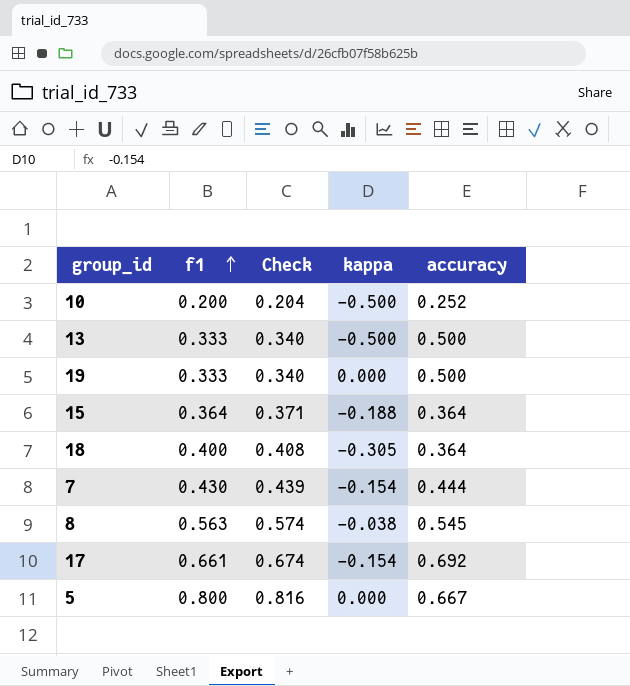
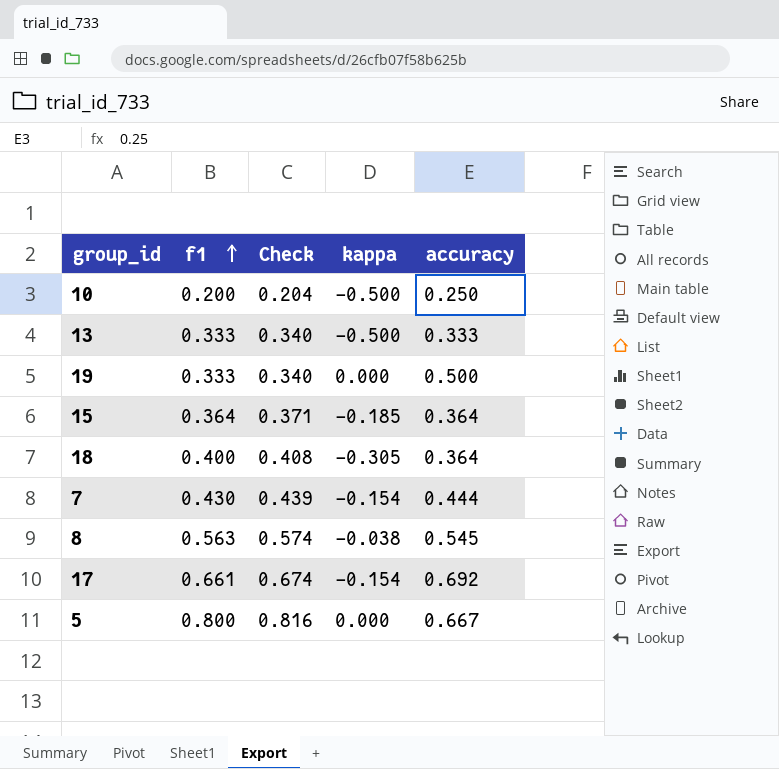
10 | accuracy: 0.252 -> 0.250
13 | accuracy: 0.500 -> 0.333
15 | kappa: -0.188 -> -0.185

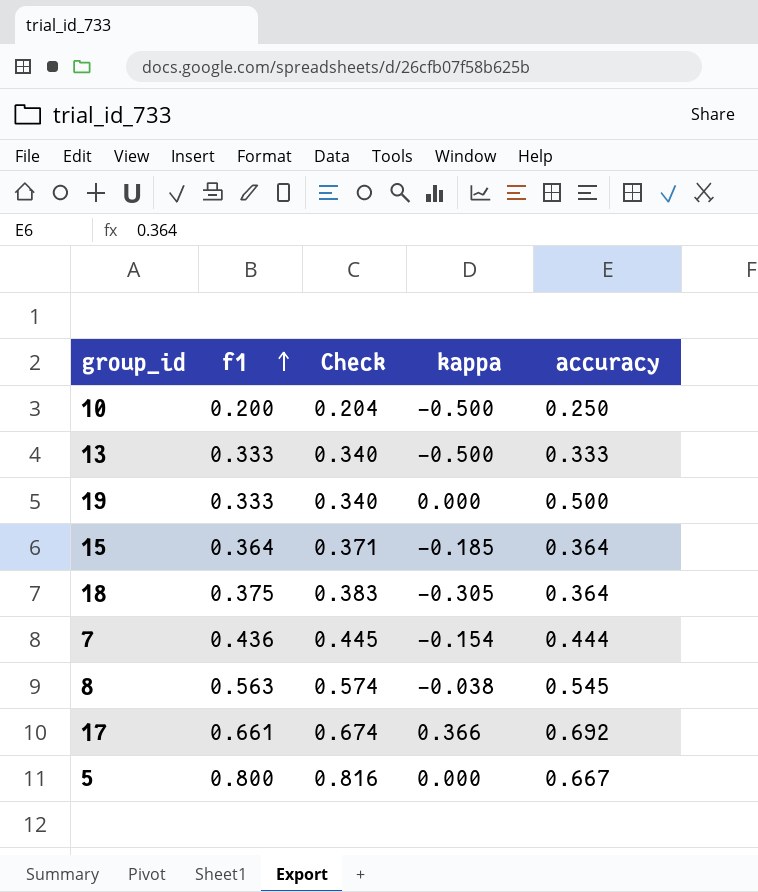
18 | f1: 0.400 -> 0.375
18 | Check: 0.408 -> 0.383
7 | f1: 0.430 -> 0.436
7 | Check: 0.439 -> 0.445
17 | kappa: -0.154 -> 0.366

